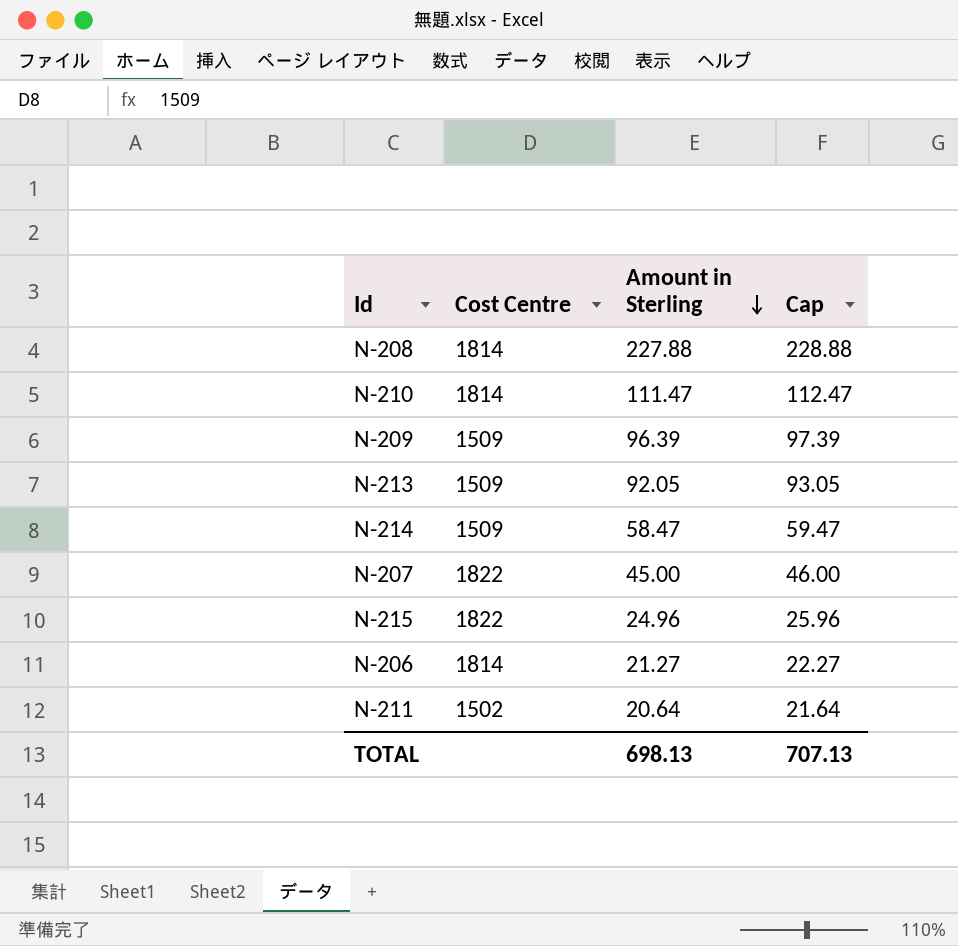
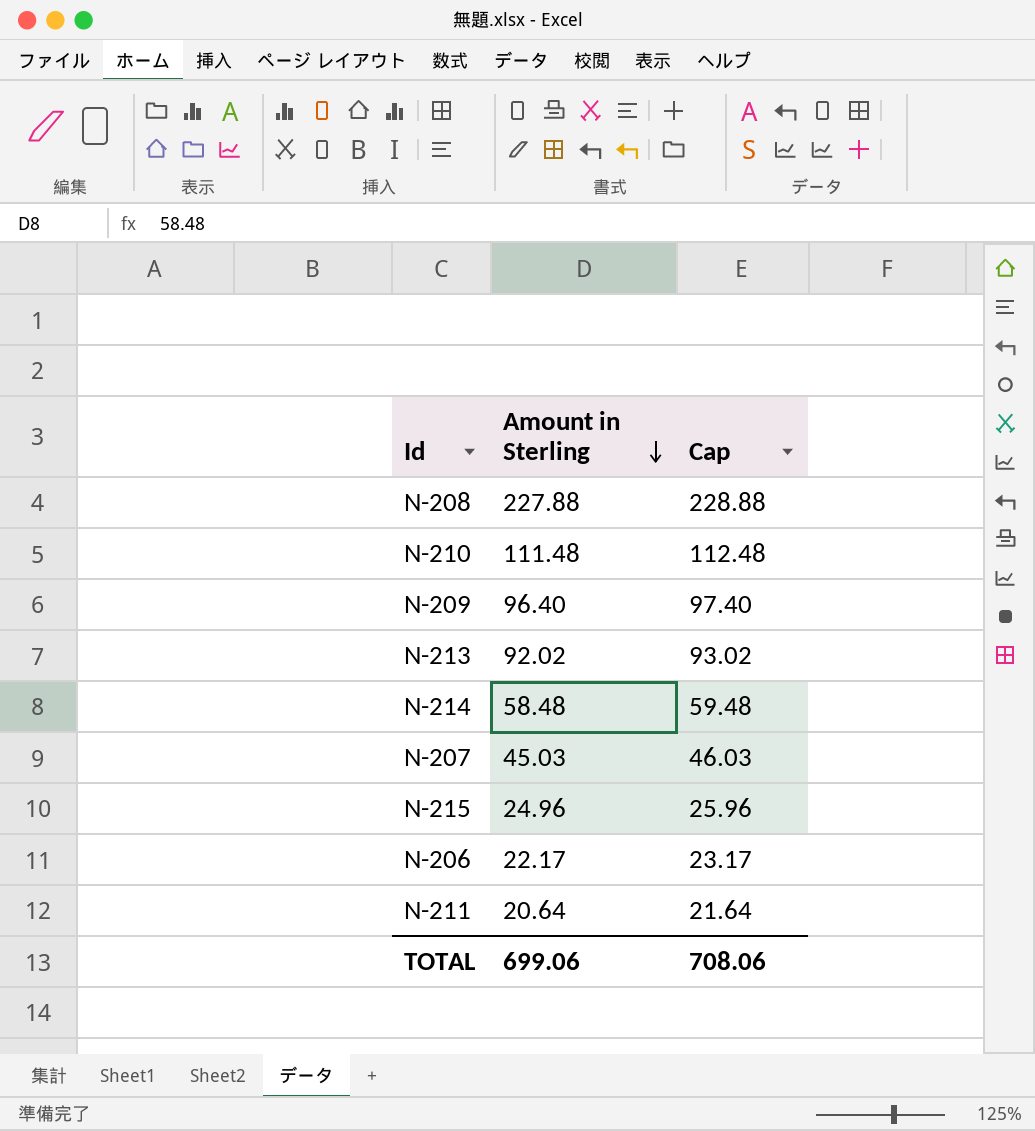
column Cost Centre | position: 2 -> none
N-210 | Amount in Sterling: 111.47 -> 111.48
N-210 | Cap: 112.47 -> 112.48
N-209 | Amount in Sterling: 96.39 -> 96.40
N-209 | Cap: 97.39 -> 97.40
N-213 | Amount in Sterling: 92.05 -> 92.02
N-213 | Cap: 93.05 -> 93.02
N-214 | Amount in Sterling: 58.47 -> 58.48
N-214 | Cap: 59.47 -> 59.48
N-207 | Amount in Sterling: 45.00 -> 45.03
N-207 | Cap: 46.00 -> 46.03
N-206 | Amount in Sterling: 21.27 -> 22.17
N-206 | Cap: 22.27 -> 23.17
TOTAL | Amount in Sterling: 698.13 -> 699.06
TOTAL | Cap: 707.13 -> 708.06

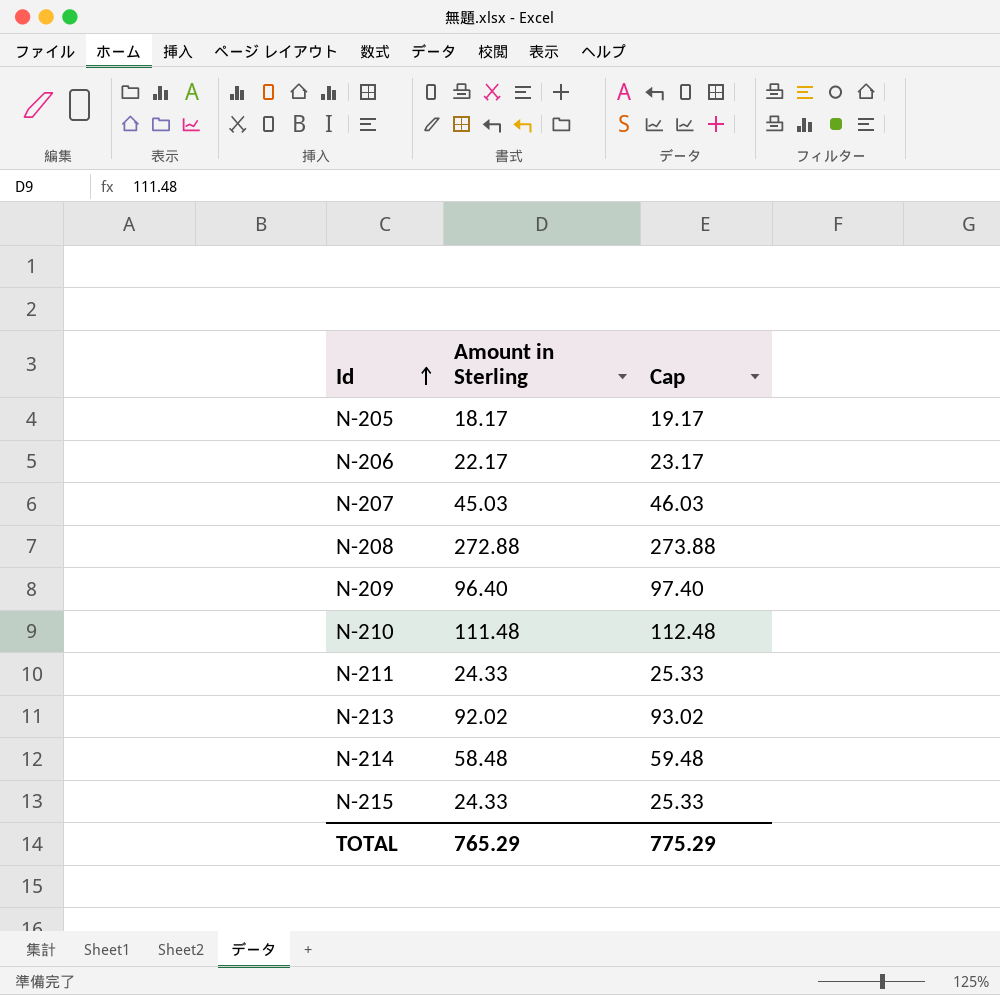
row order: Amount in Sterling descending -> Id ascending
row N-205: none -> 18.17 | 19.17
N-208 | Amount in Sterling: 227.88 -> 272.88
N-208 | Cap: 228.88 -> 273.88
N-211 | Amount in Sterling: 20.64 -> 24.33
N-211 | Cap: 21.64 -> 25.33
N-215 | Amount in Sterling: 24.96 -> 24.33
N-215 | Cap: 25.96 -> 25.33
TOTAL | Amount in Sterling: 699.06 -> 765.29
TOTAL | Cap: 708.06 -> 775.29

